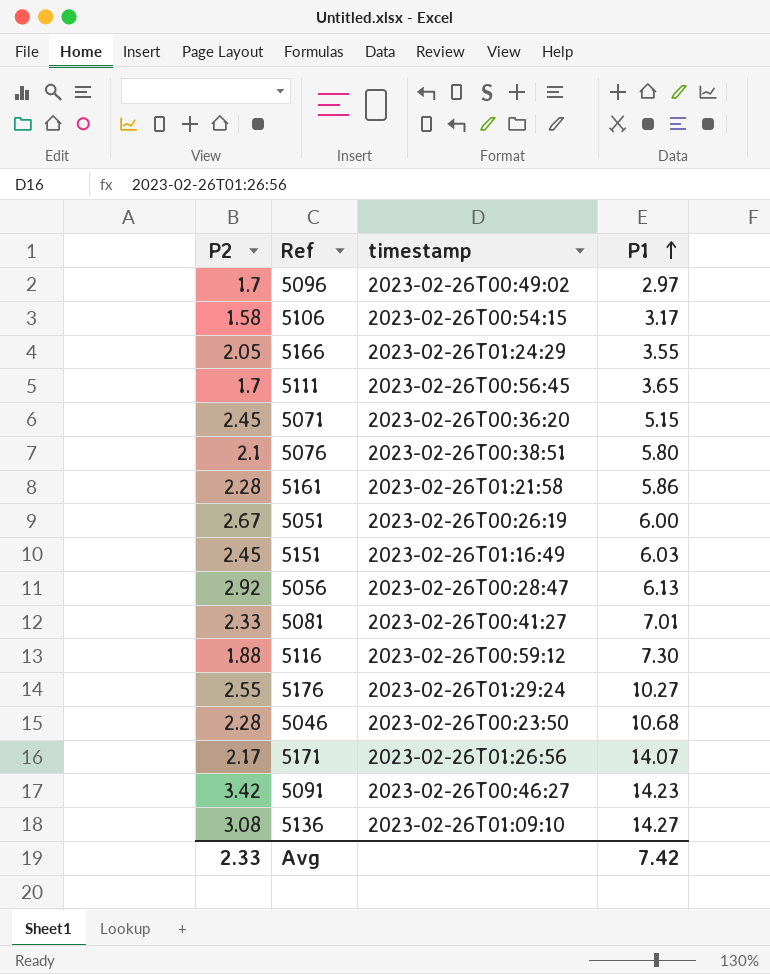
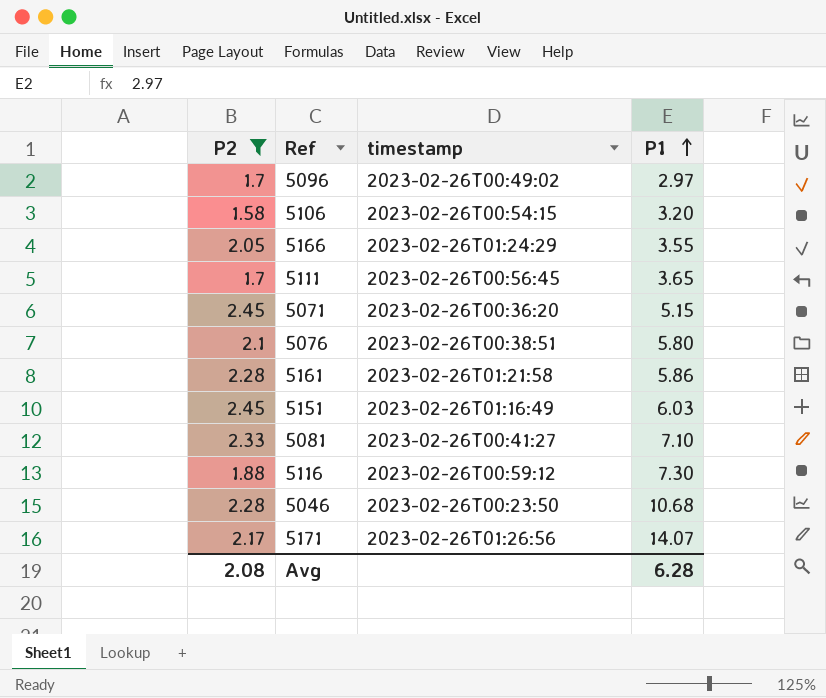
filter: none -> P2 <= 2.45
5106 | P1: 3.17 -> 3.20
5081 | P1: 7.01 -> 7.10
Avg | P2: 2.33 -> 2.08
Avg | P1: 7.42 -> 6.28

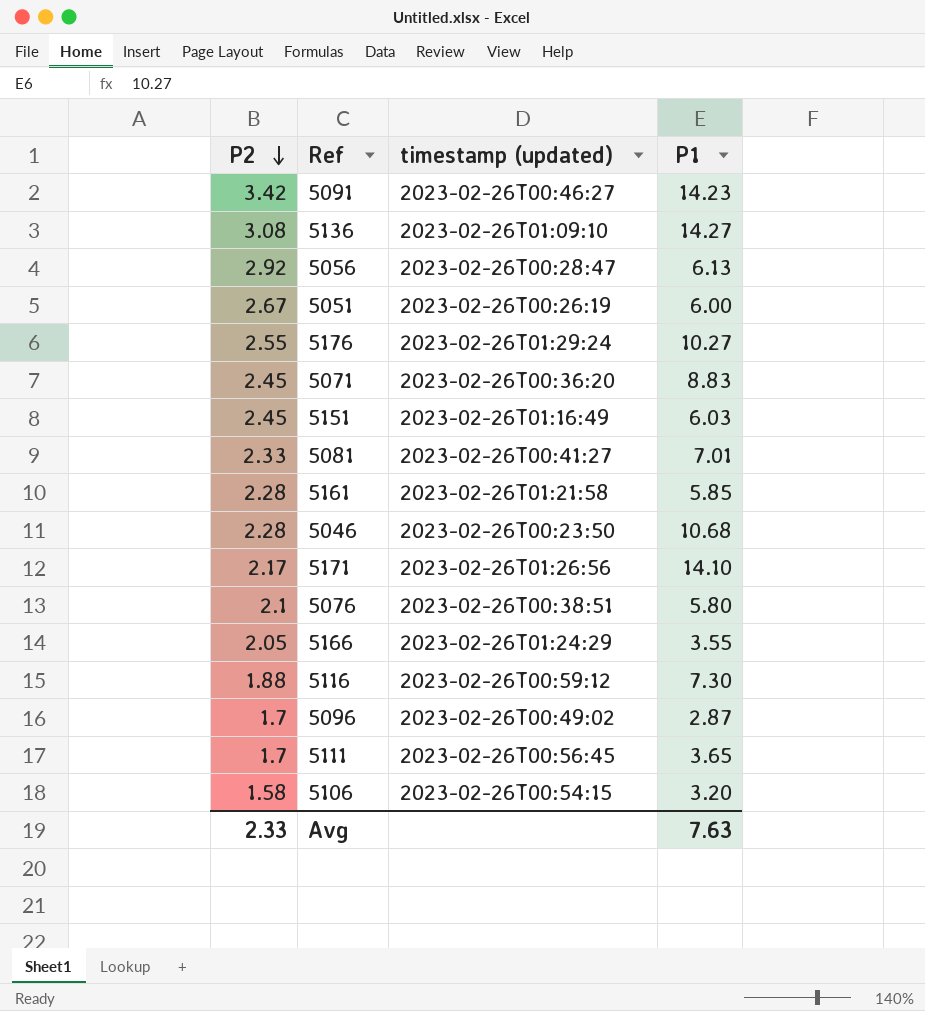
filter: P2 <= 2.45 -> none
row order: P1 ascending -> P2 descending
column name: timestamp -> timestamp (updated)
5071 | P1: 5.15 -> 8.83
5081 | P1: 7.10 -> 7.01
5161 | P1: 5.86 -> 5.85
5171 | P1: 14.07 -> 14.10
5096 | P1: 2.97 -> 2.87
Avg | P2: 2.08 -> 2.33
Avg | P1: 6.28 -> 7.63

